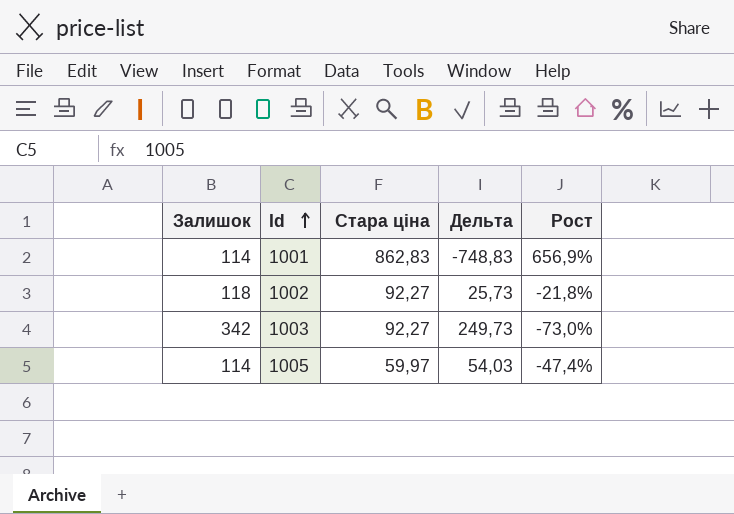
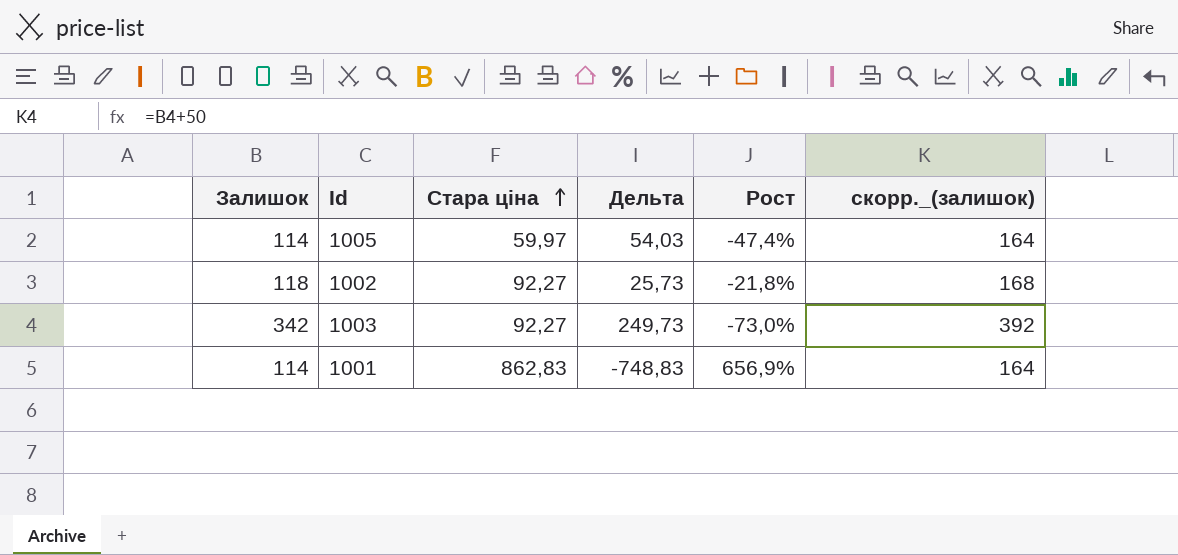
row order: Id ascending -> Стара ціна ascending
column скорр._(залишок) | formula: none -> [Залишок] + 50

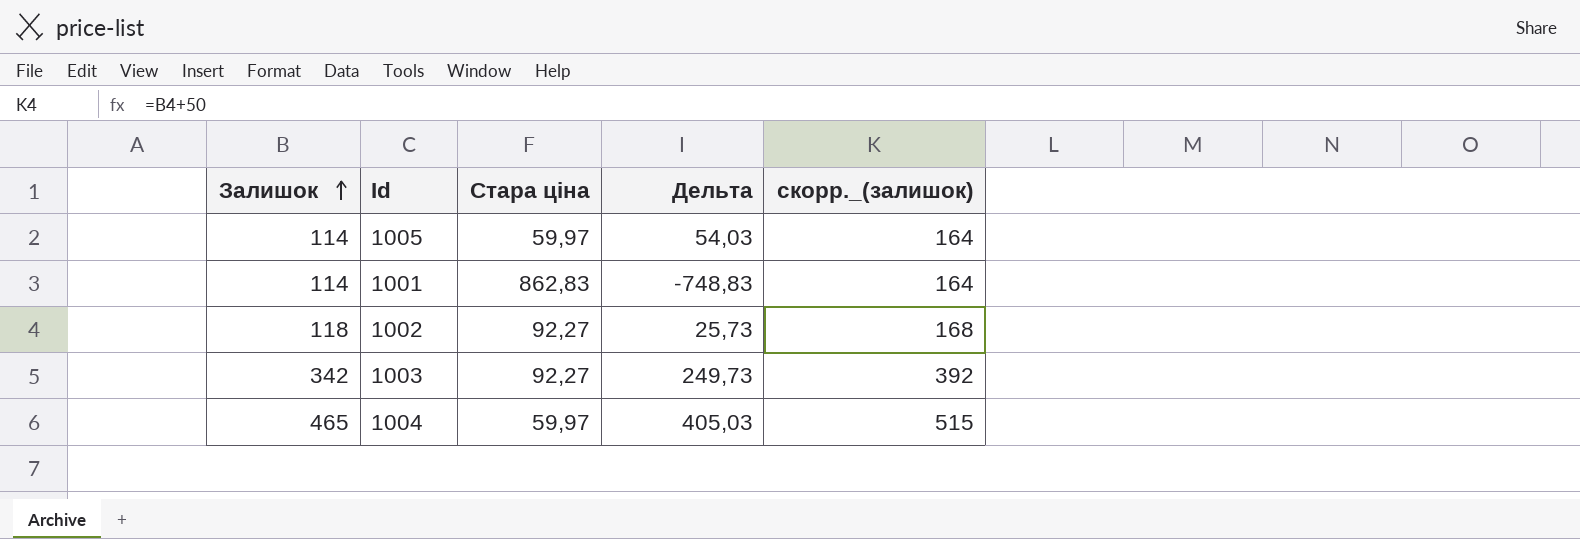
row order: Стара ціна ascending -> Залишок ascending
column Рост | formula: ([Стара ціна] - [Залишок]) / [Залишок] -> none
row 1004: none -> 465 | 59,97 | 405,03 | 515

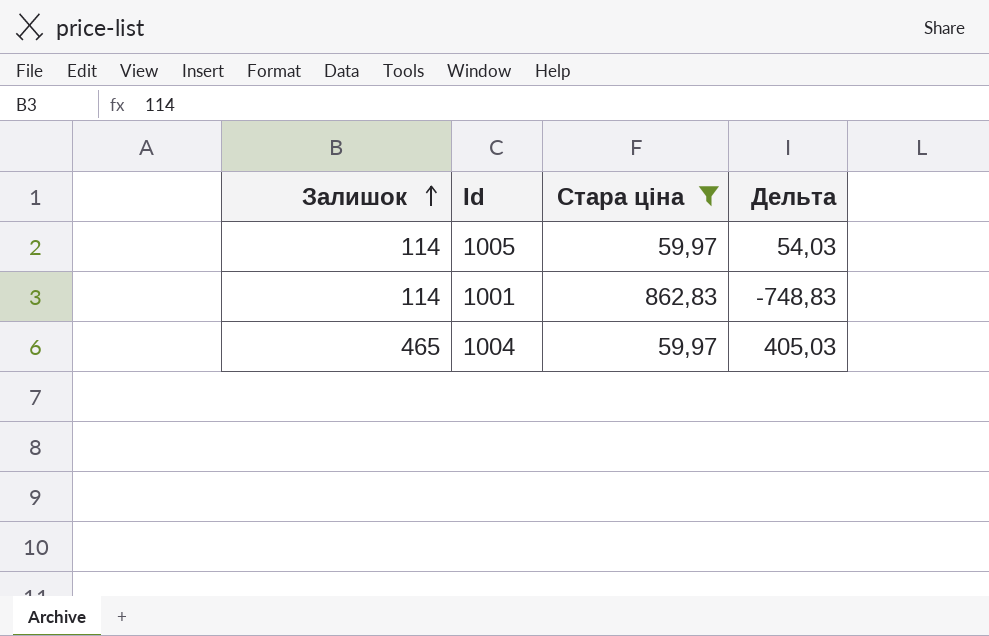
filter: none -> Стара ціна != 92,27
column скорр._(залишок) | formula: [Залишок] + 50 -> none

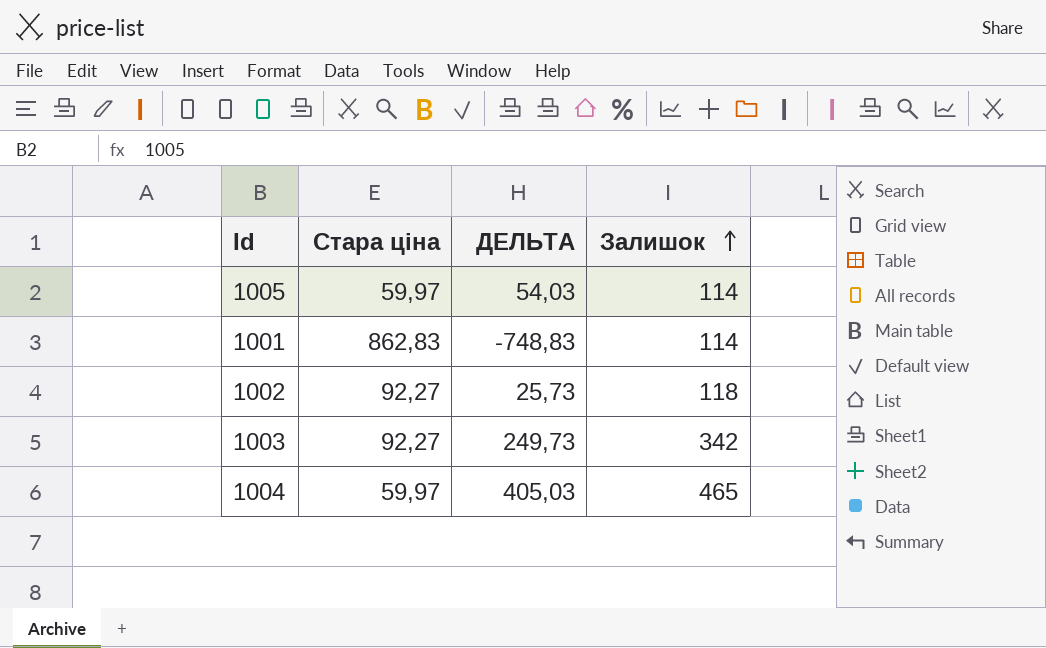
filter: Стара ціна != 92,27 -> none
column name: Дельта -> ДЕЛЬТА
column Залишок | position: 1 -> 4

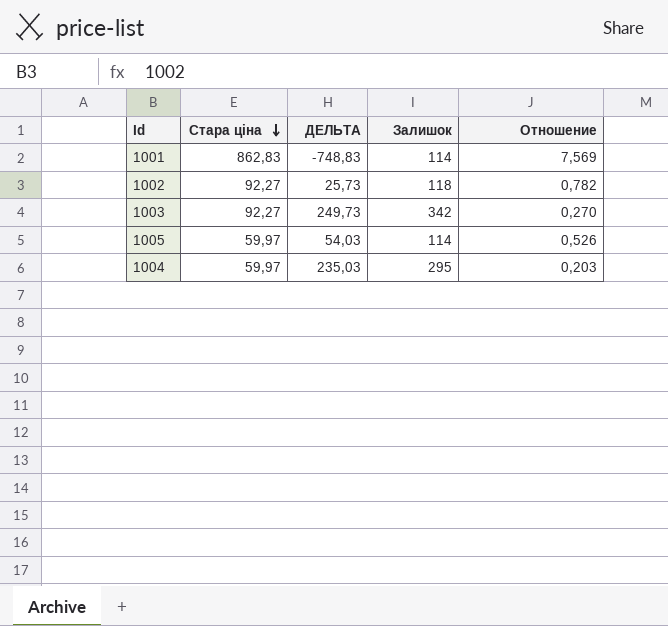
row order: Залишок ascending -> Стара ціна descending
column Отношение | formula: none -> [Стара ціна] / [Залишок]
1004 | ДЕЛЬТА: 405,03 -> 235,03
1004 | Залишок: 465 -> 295

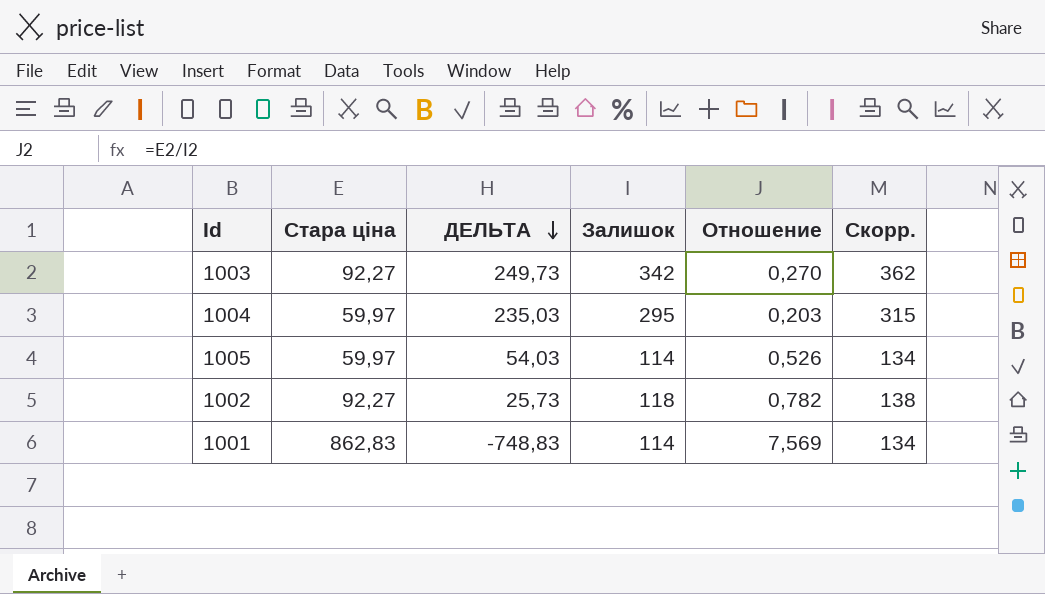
row order: Стара ціна descending -> ДЕЛЬТА descending
column Скорр. | formula: none -> [Залишок] + 20

